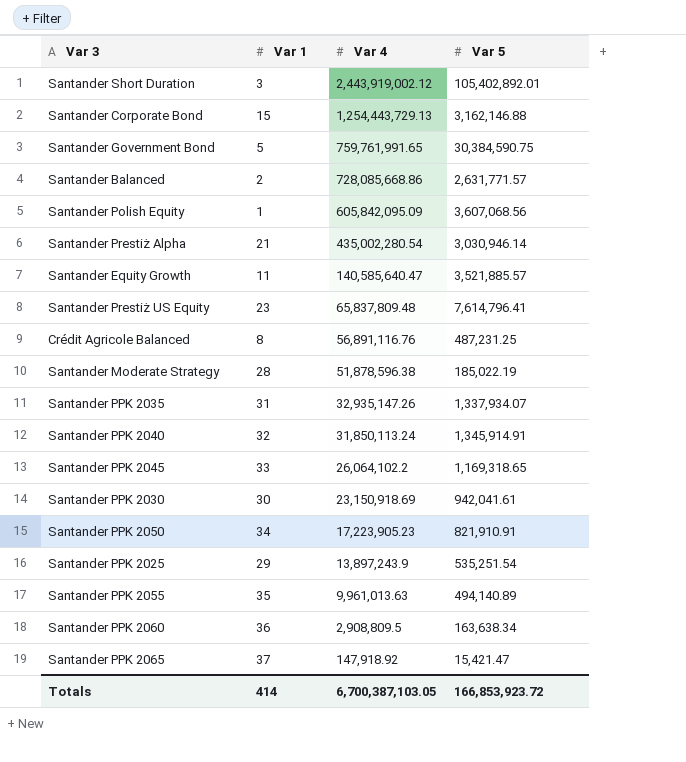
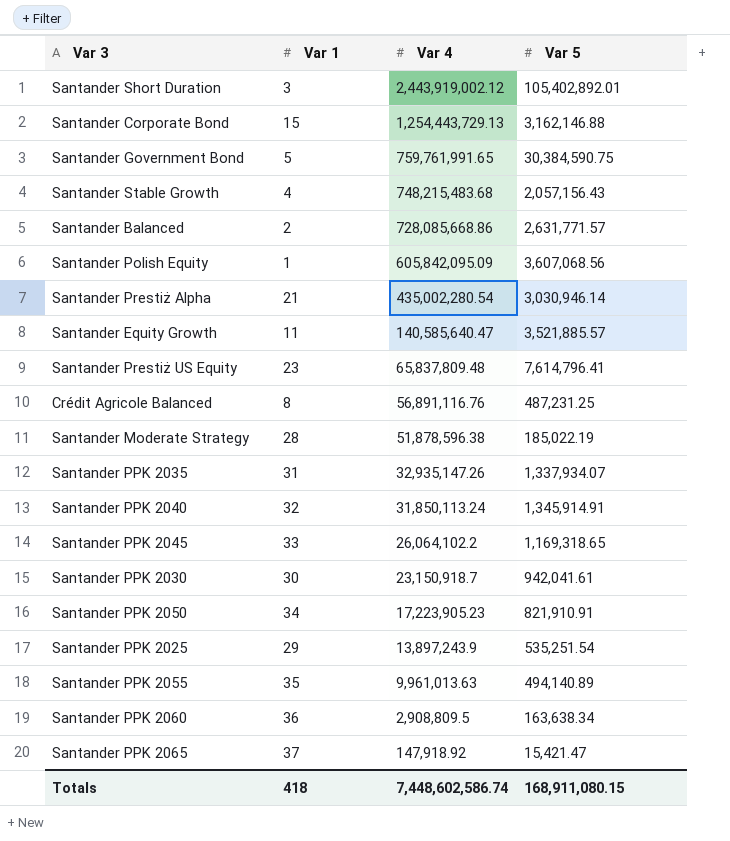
row Santander Stable Growth: none -> 4 | 748,215,483.68 | 2,057,156.43
Santander PPK 2030 | Var 4: 23,150,918.69 -> 23,150,918.7
Totals | Var 1: 414 -> 418
Totals | Var 4: 6,700,387,103.05 -> 7,448,602,586.74
Totals | Var 5: 166,853,923.72 -> 168,911,080.15

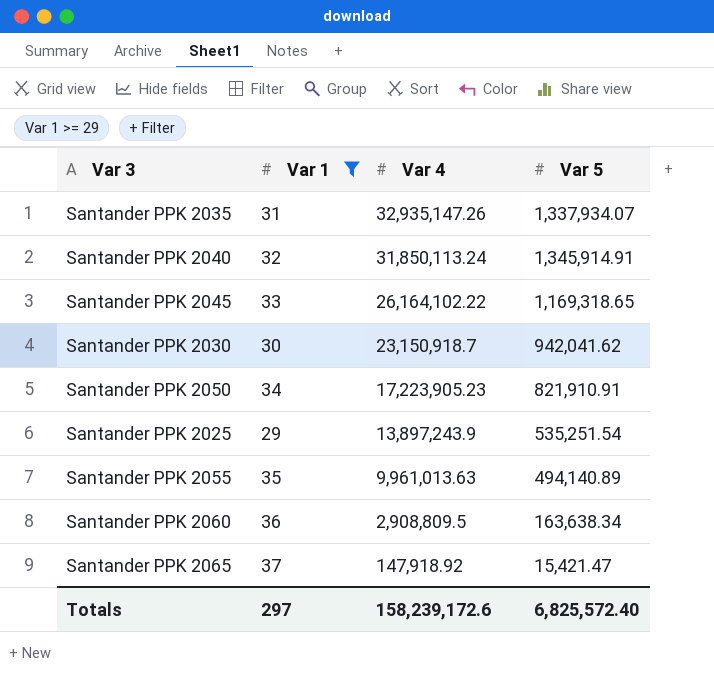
filter: none -> Var 1 >= 29
Santander PPK 2045 | Var 4: 26,064,102.2 -> 26,164,102.22
Santander PPK 2030 | Var 5: 942,041.61 -> 942,041.62
Totals | Var 1: 418 -> 297
Totals | Var 4: 7,448,602,586.74 -> 158,239,172.6
Totals | Var 5: 168,911,080.15 -> 6,825,572.40

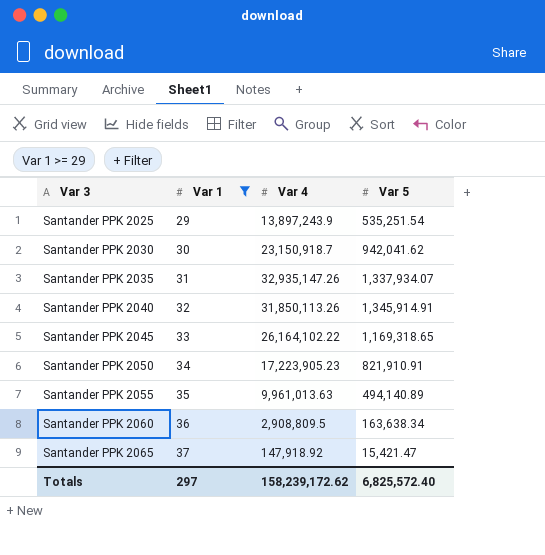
row order: Var 4 descending -> Var 3 ascending
Santander PPK 2040 | Var 4: 31,850,113.24 -> 31,850,113.26
Totals | Var 4: 158,239,172.6 -> 158,239,172.62

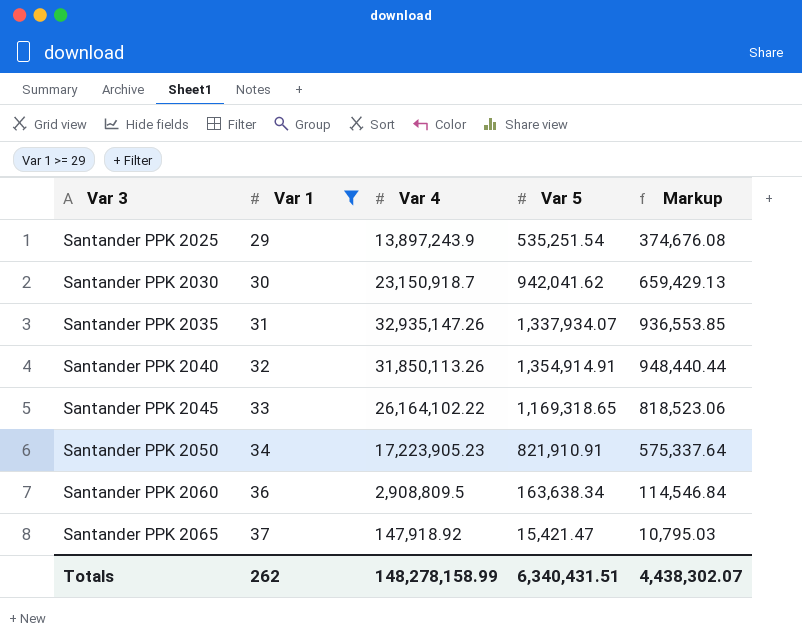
column Markup | formula: none -> [Var 5] * 0.7
row Santander PPK 2055: 35 | 9,961,013.63 | 494,140.89 -> none
Santander PPK 2040 | Var 5: 1,345,914.91 -> 1,354,914.91
Totals | Var 1: 297 -> 262
Totals | Var 4: 158,239,172.62 -> 148,278,158.99
Totals | Var 5: 6,825,572.40 -> 6,340,431.51

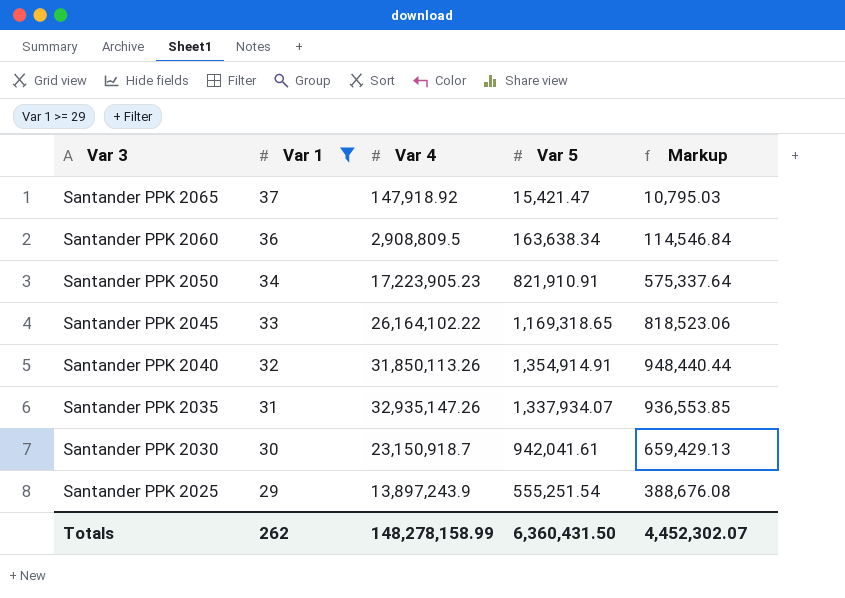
row order: Var 3 ascending -> Var 3 descending
Santander PPK 2030 | Var 5: 942,041.62 -> 942,041.61
Santander PPK 2025 | Var 5: 535,251.54 -> 555,251.54
Santander PPK 2025 | Markup: 374,676.08 -> 388,676.08
Totals | Var 5: 6,340,431.51 -> 6,360,431.50
Totals | Markup: 4,438,302.07 -> 4,452,302.07

